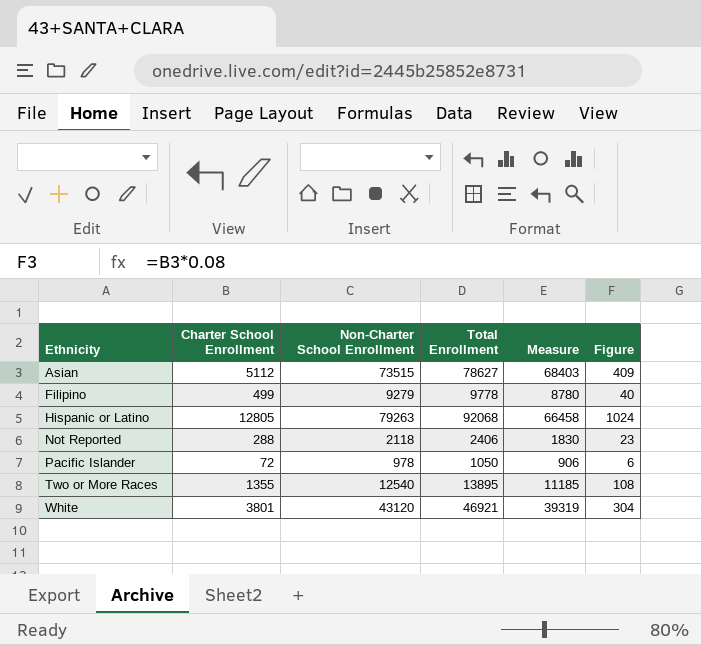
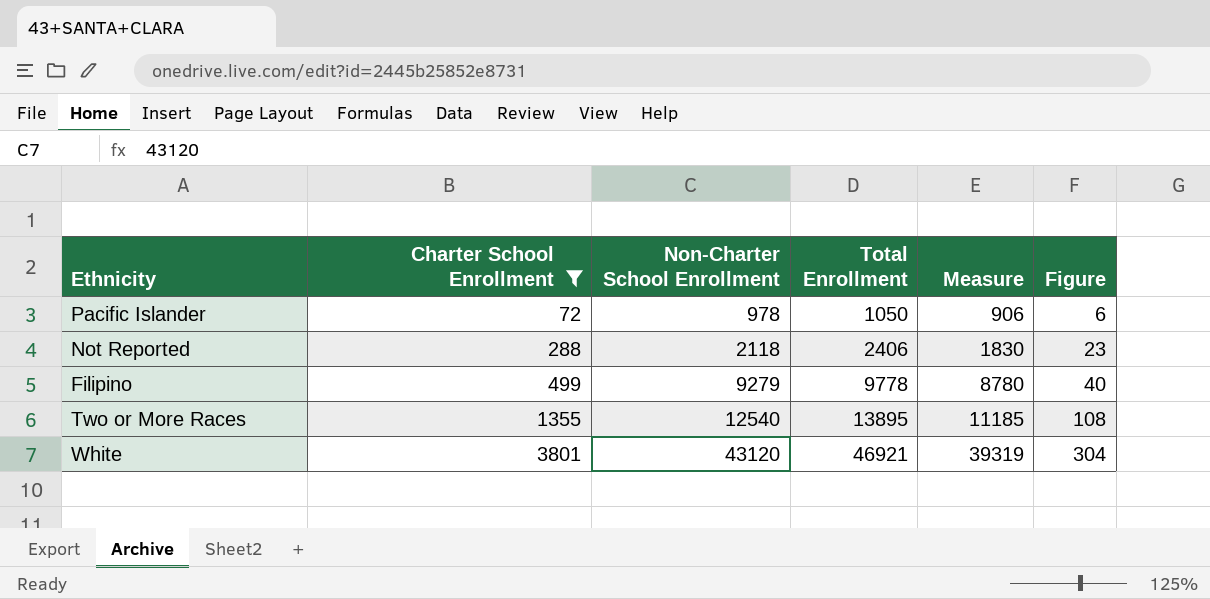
filter: none -> Charter School Enrollment <= 3801
row order: Ethnicity ascending -> Charter School Enrollment ascending

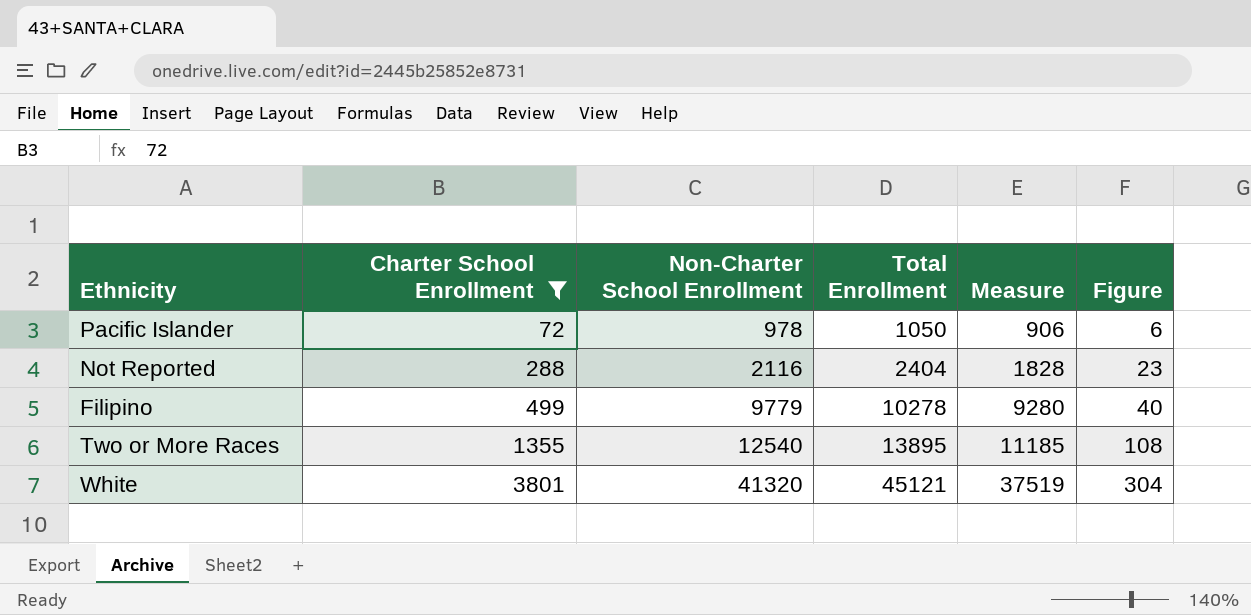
Not Reported | Non-Charter School Enrollment: 2118 -> 2116
Not Reported | Total Enrollment: 2406 -> 2404
Not Reported | Measure: 1830 -> 1828
Filipino | Non-Charter School Enrollment: 9279 -> 9779
Filipino | Total Enrollment: 9778 -> 10278
Filipino | Measure: 8780 -> 9280
White | Non-Charter School Enrollment: 43120 -> 41320
White | Total Enrollment: 46921 -> 45121
White | Measure: 39319 -> 37519

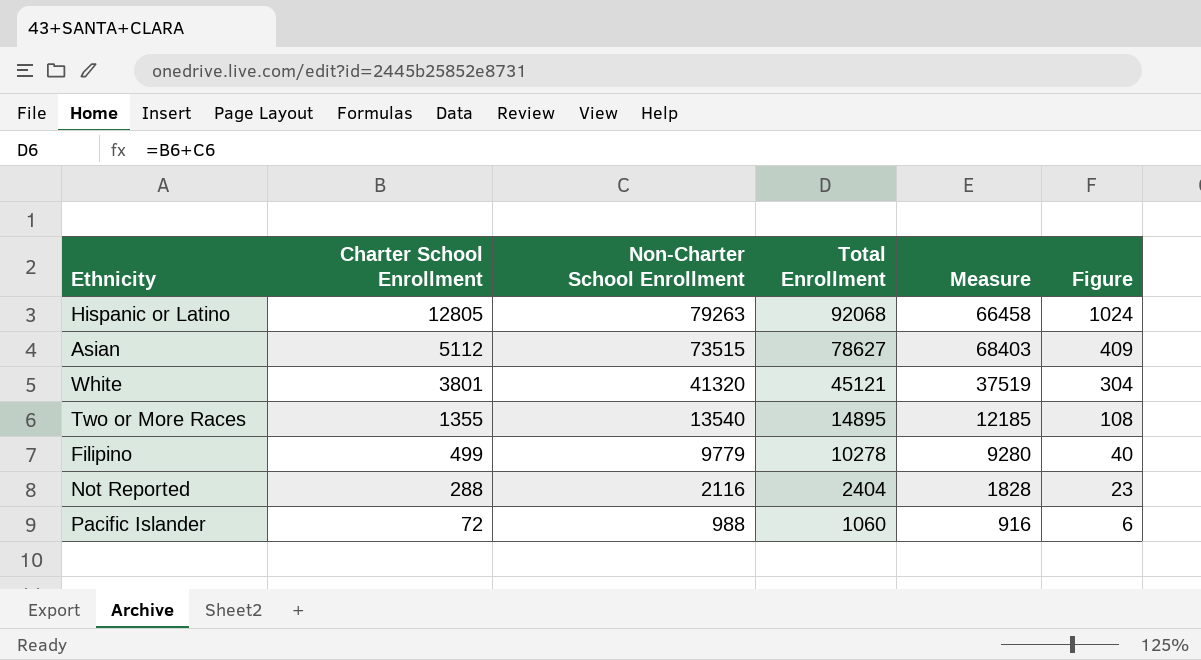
filter: Charter School Enrollment <= 3801 -> none
row order: Charter School Enrollment ascending -> Charter School Enrollment descending
Two or More Races | Non-Charter School Enrollment: 12540 -> 13540
Two or More Races | Total Enrollment: 13895 -> 14895
Two or More Races | Measure: 11185 -> 12185
Pacific Islander | Non-Charter School Enrollment: 978 -> 988
Pacific Islander | Total Enrollment: 1050 -> 1060
Pacific Islander | Measure: 906 -> 916

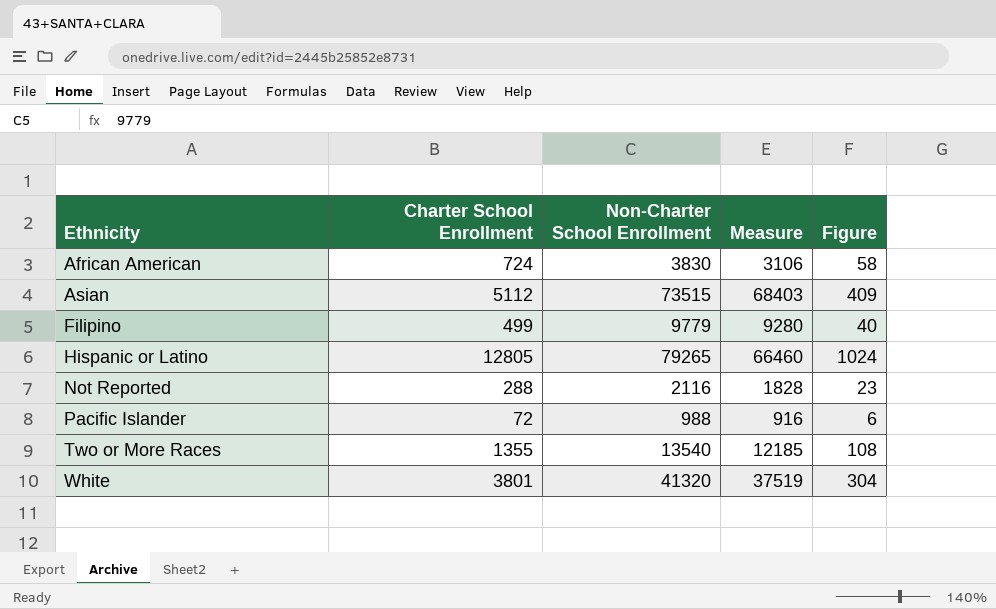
row order: Charter School Enrollment descending -> Ethnicity ascending
column Total Enrollment | formula: [Charter School Enrollment] + [Non-Charter School Enrollment] -> none
row African American: none -> 724 | 3830 | 3106 | 58
Hispanic or Latino | Non-Charter School Enrollment: 79263 -> 79265
Hispanic or Latino | Measure: 66458 -> 66460

